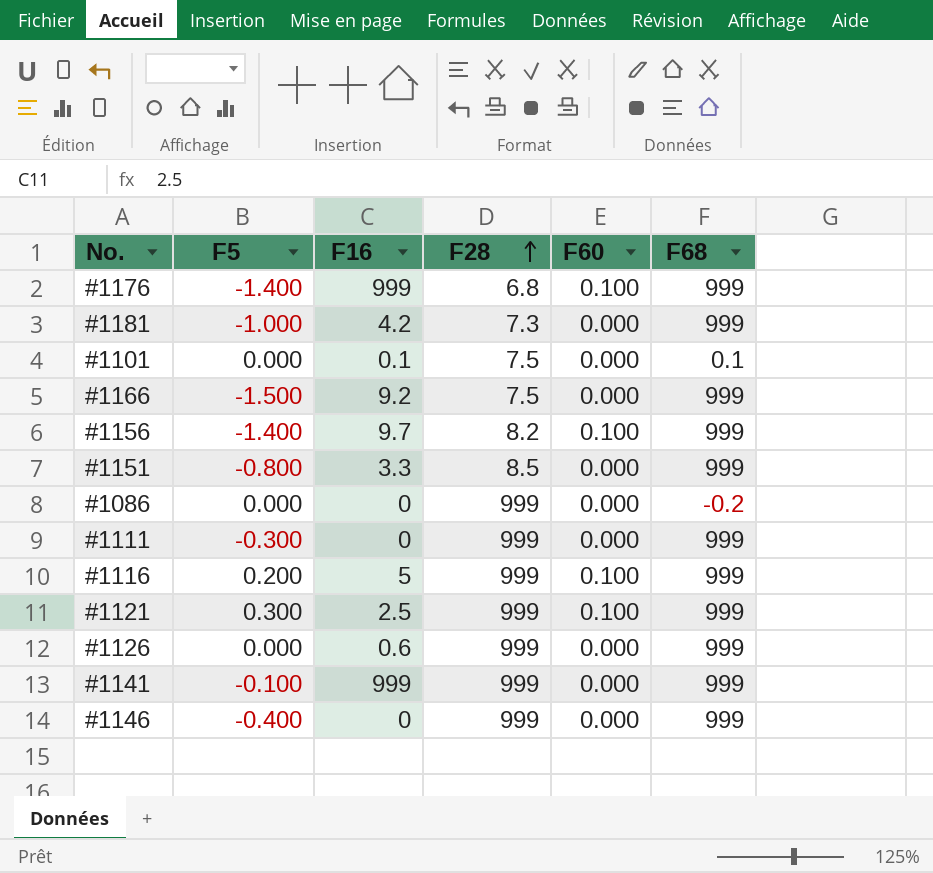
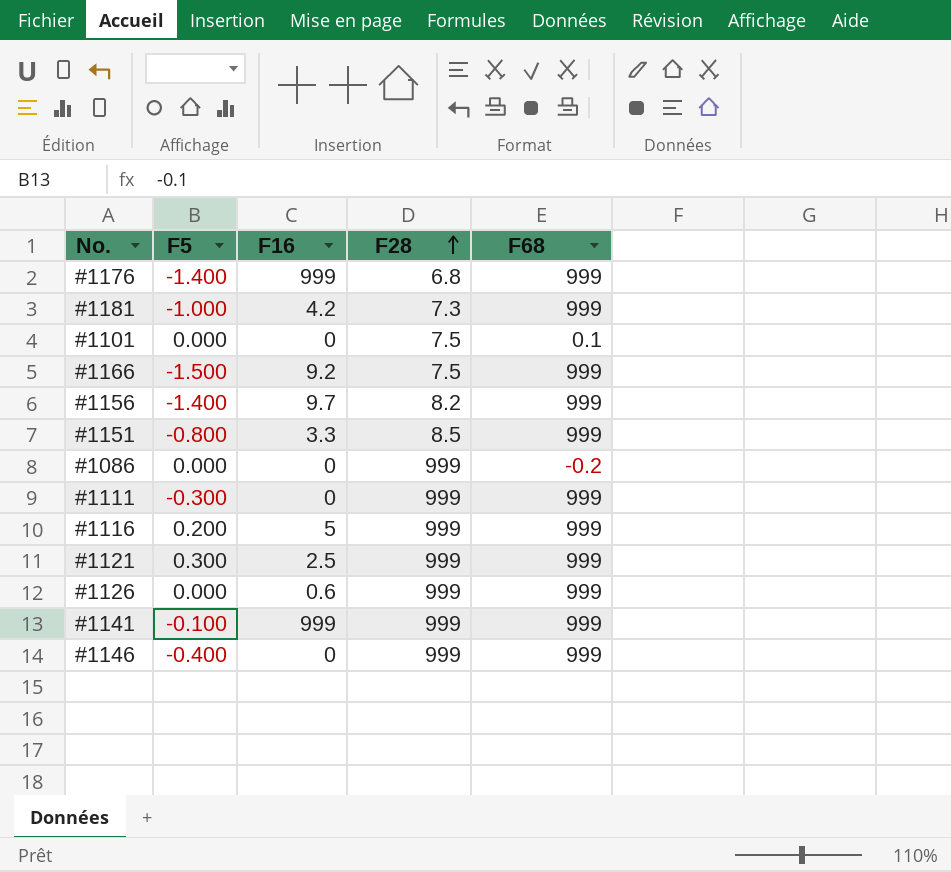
column F60 | position: 5 -> none
#1101 | F16: 0.1 -> 0

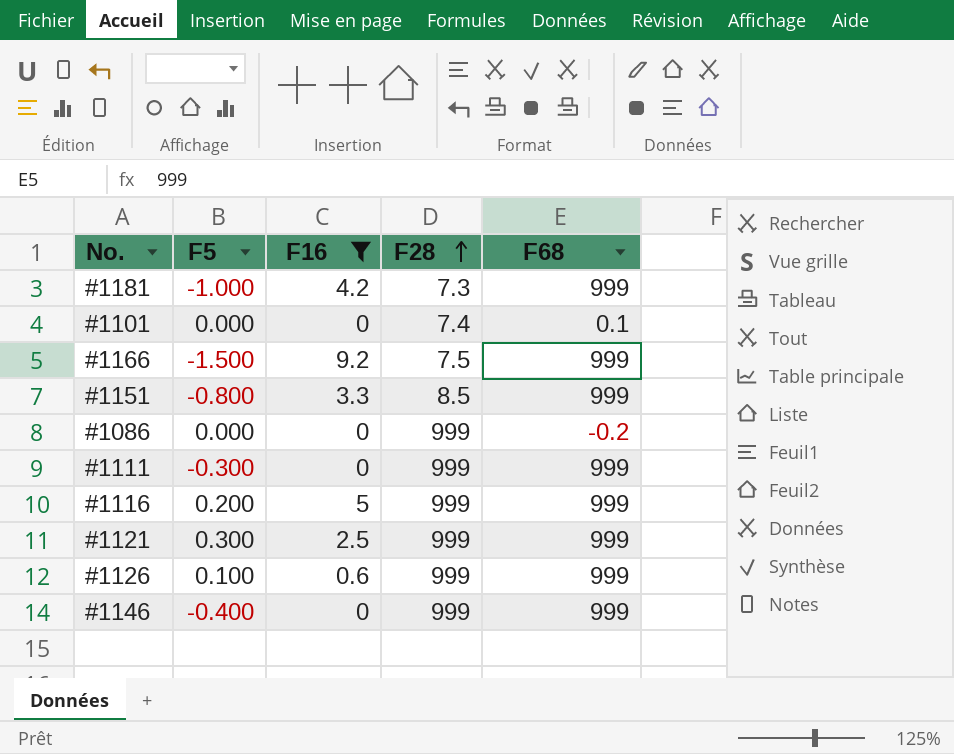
filter: none -> F16 <= 9.2
#1101 | F28: 7.5 -> 7.4
#1126 | F5: 0.000 -> 0.100

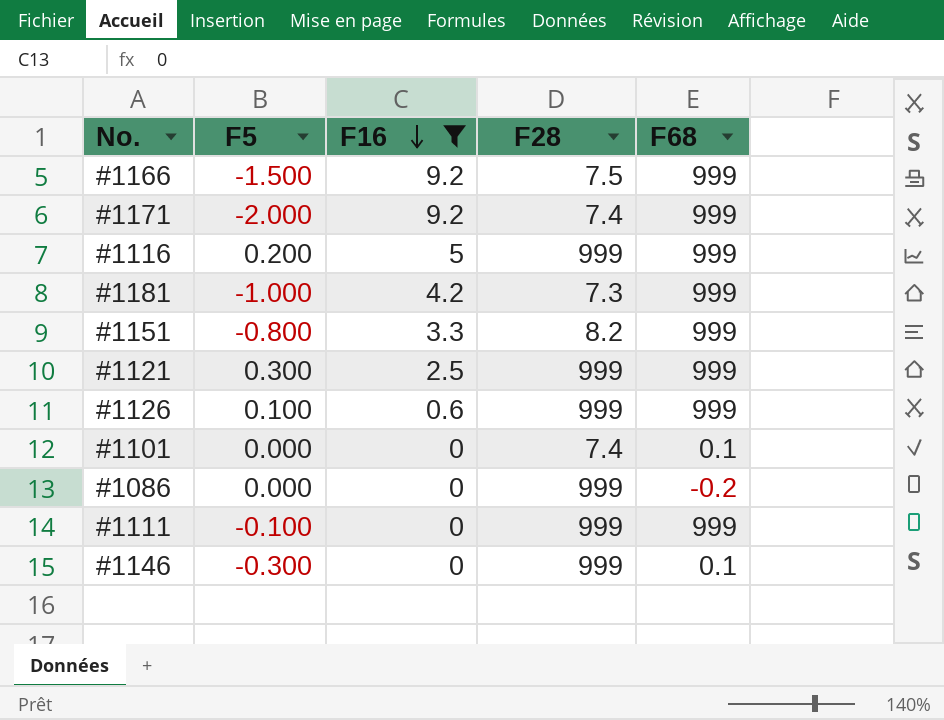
row order: F28 ascending -> F16 descending
row #1171: none -> -2.000 | 9.2 | 7.4 | 999
#1151 | F28: 8.5 -> 8.2
#1111 | F5: -0.300 -> -0.100
#1146 | F5: -0.400 -> -0.300
#1146 | F68: 999 -> 0.1

